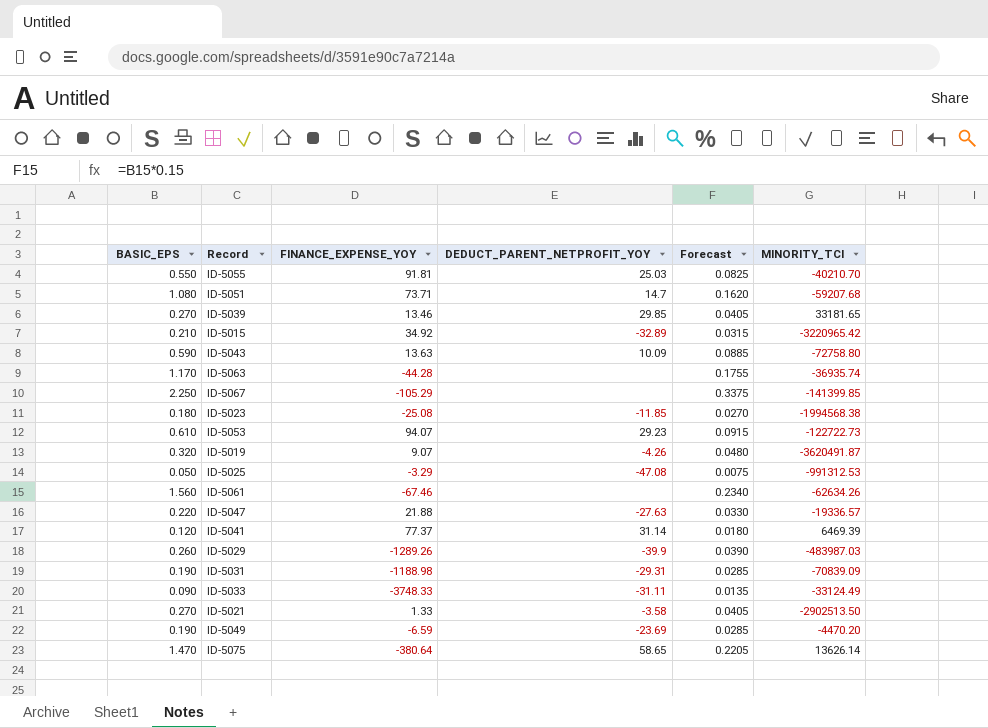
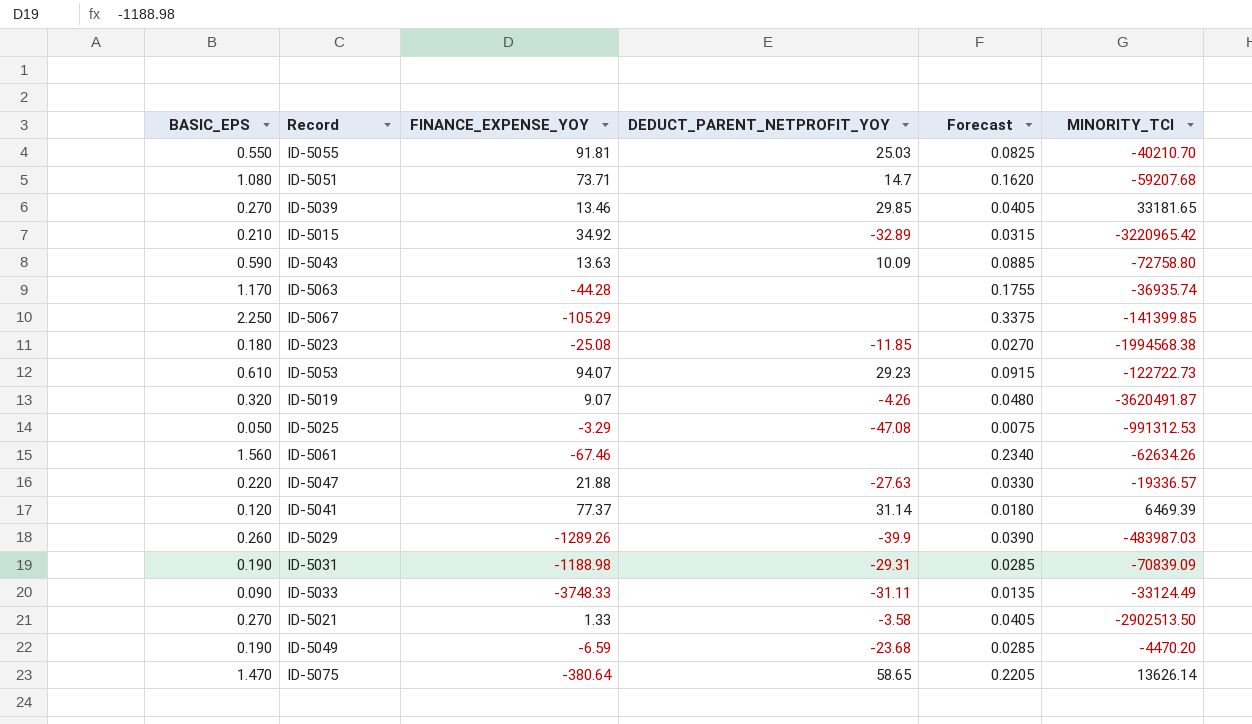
ID-5049 | DEDUCT_PARENT_NETPROFIT_YOY: -23.69 -> -23.68

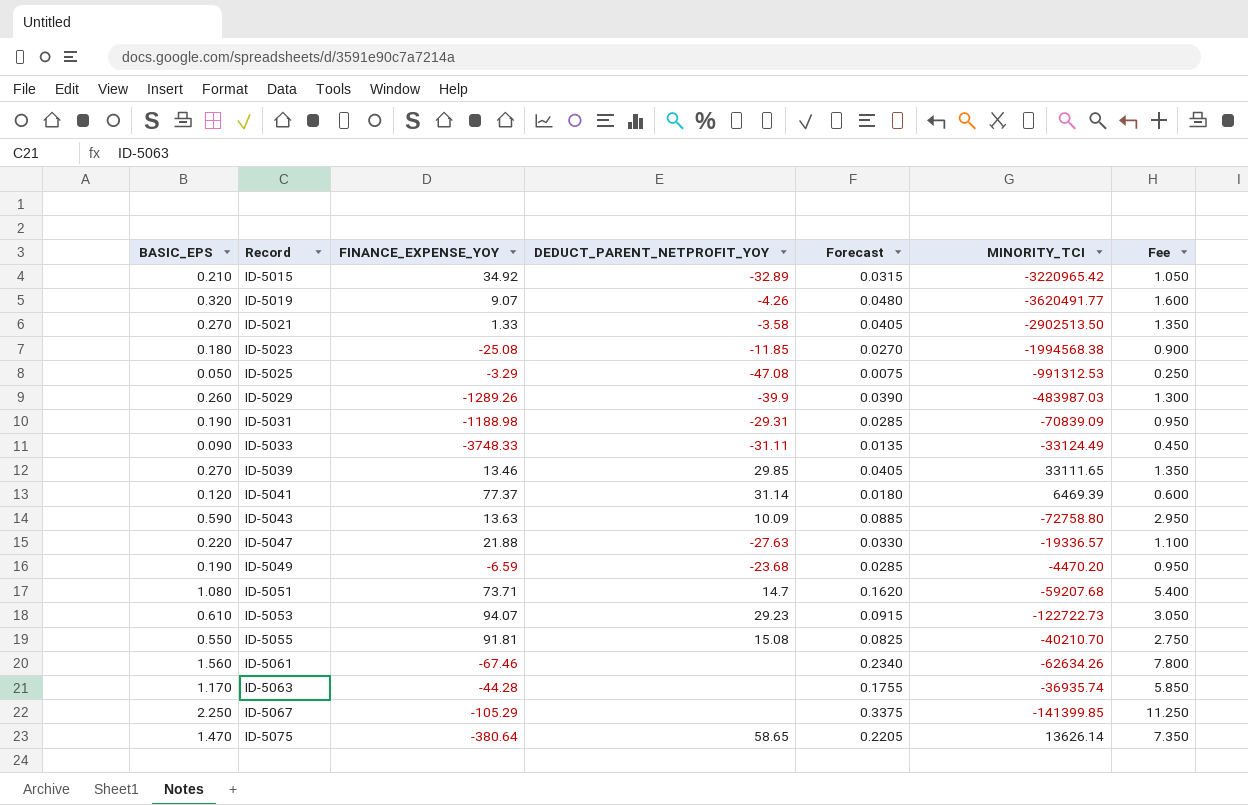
row order: none -> Record ascending
column Fee | formula: none -> [BASIC_EPS] * 5
ID-5019 | MINORITY_TCI: -3620491.87 -> -3620491.77
ID-5039 | MINORITY_TCI: 33181.65 -> 33111.65
ID-5055 | DEDUCT_PARENT_NETPROFIT_YOY: 25.03 -> 15.08

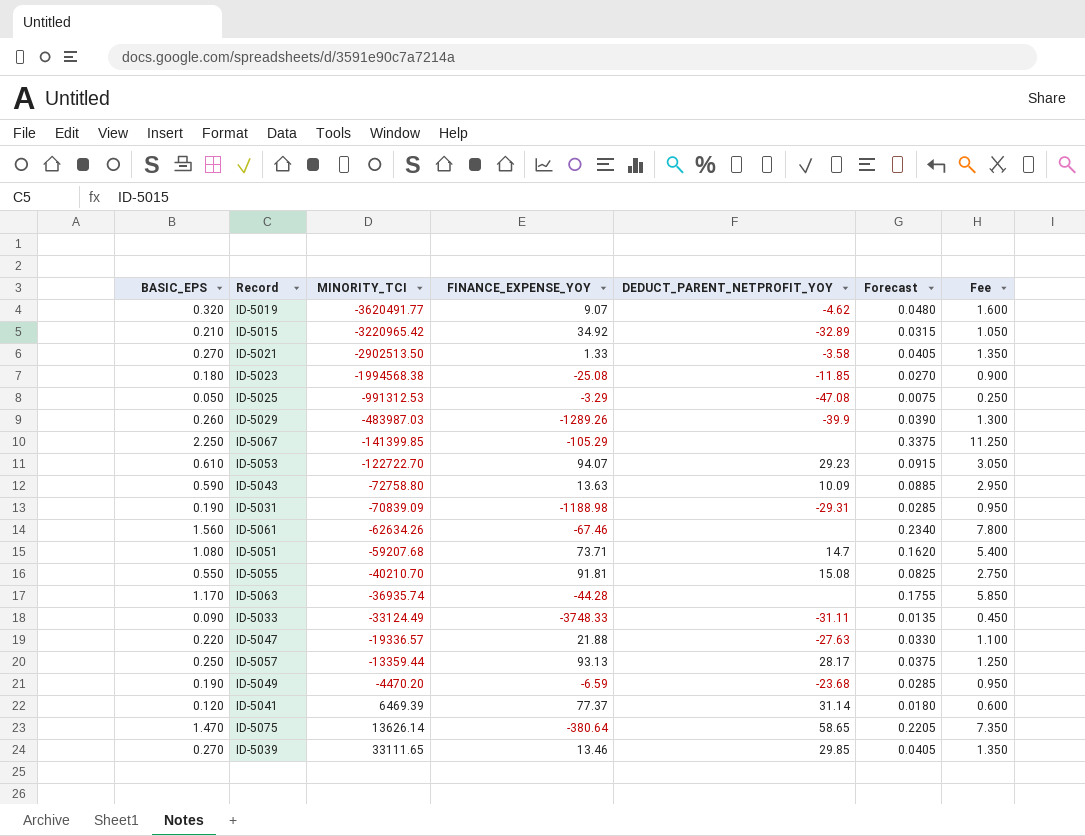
row order: Record ascending -> MINORITY_TCI ascending
column MINORITY_TCI | position: 6 -> 3
ID-5019 | DEDUCT_PARENT_NETPROFIT_YOY: -4.26 -> -4.62
ID-5053 | MINORITY_TCI: -122722.73 -> -122722.70
row ID-5057: none -> 0.250 | -13359.44 | 93.13 | 28.17 | 0.0375 | 1.250

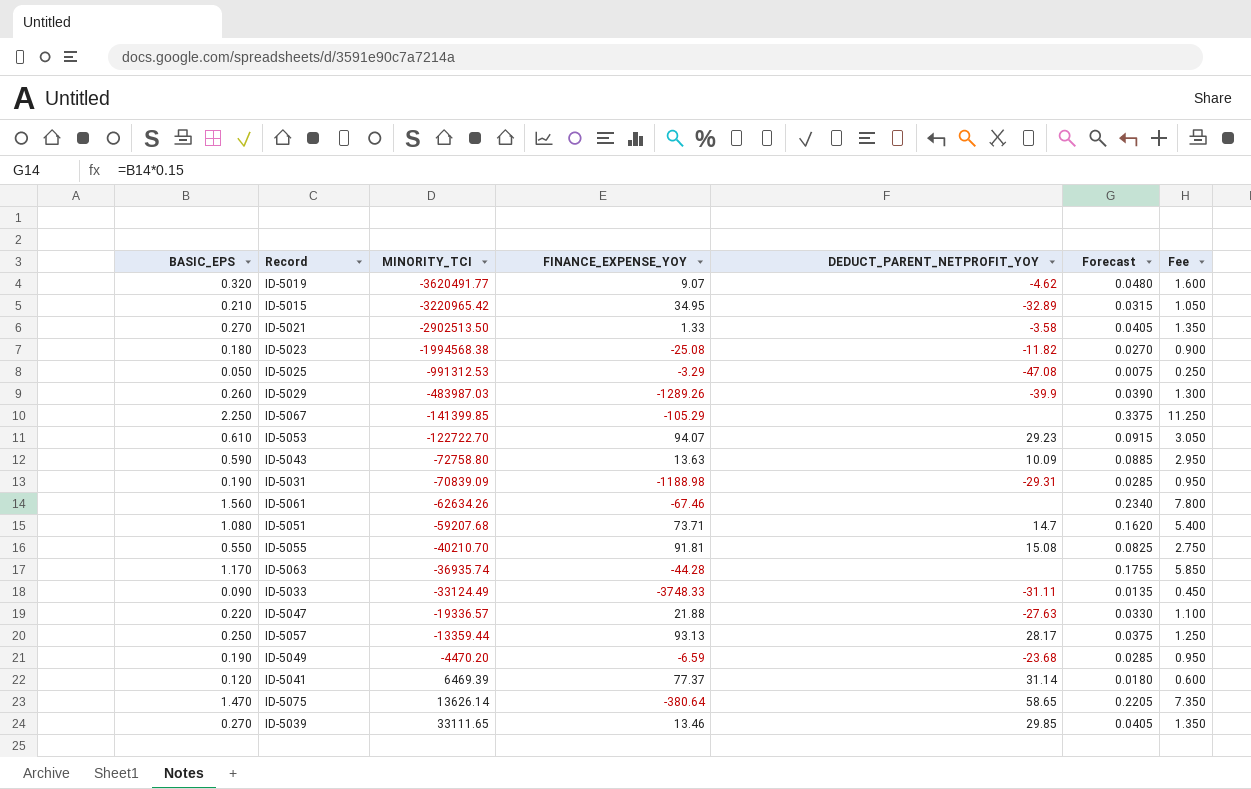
ID-5015 | FINANCE_EXPENSE_YOY: 34.92 -> 34.95
ID-5023 | DEDUCT_PARENT_NETPROFIT_YOY: -11.85 -> -11.82

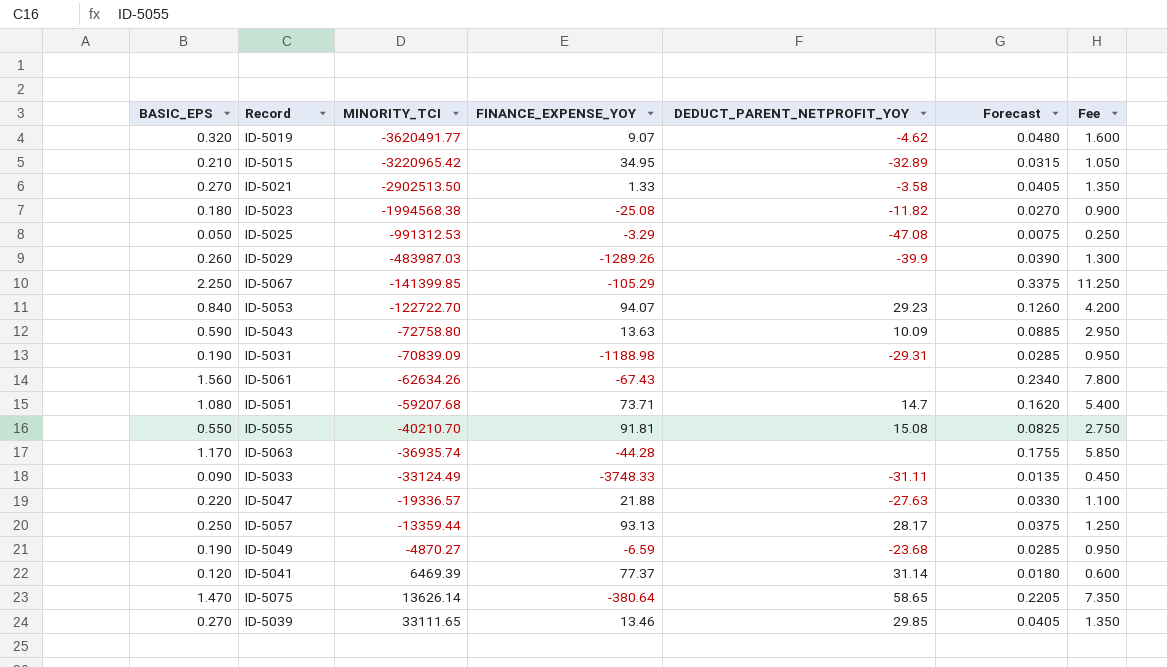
ID-5053 | BASIC_EPS: 0.610 -> 0.840
ID-5053 | Forecast: 0.0915 -> 0.1260
ID-5053 | Fee: 3.050 -> 4.200
ID-5061 | FINANCE_EXPENSE_YOY: -67.46 -> -67.43
ID-5049 | MINORITY_TCI: -4470.20 -> -4870.27

